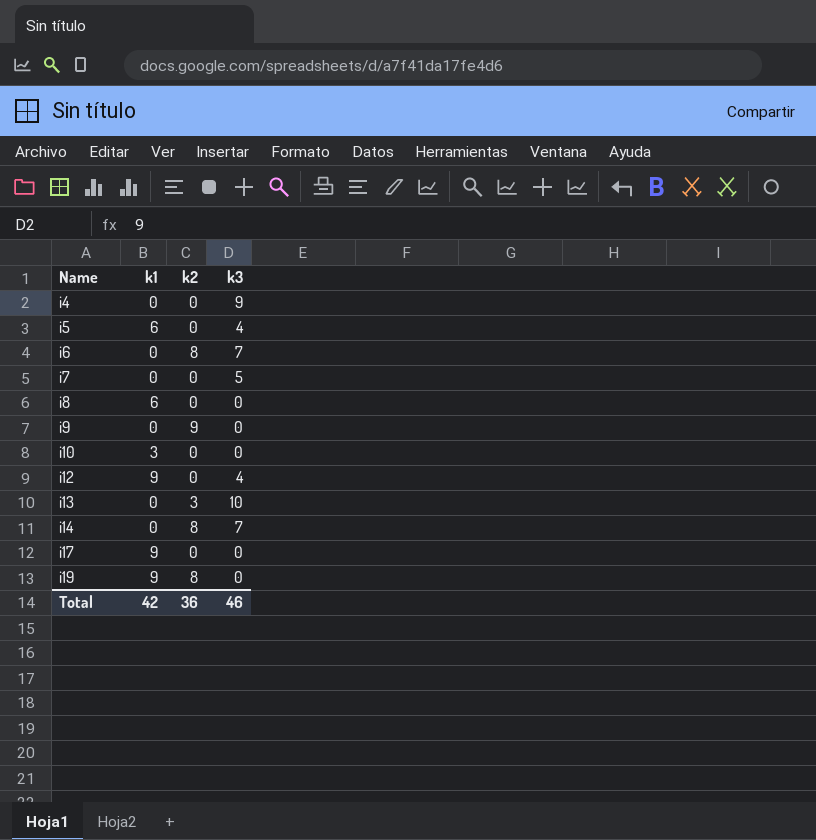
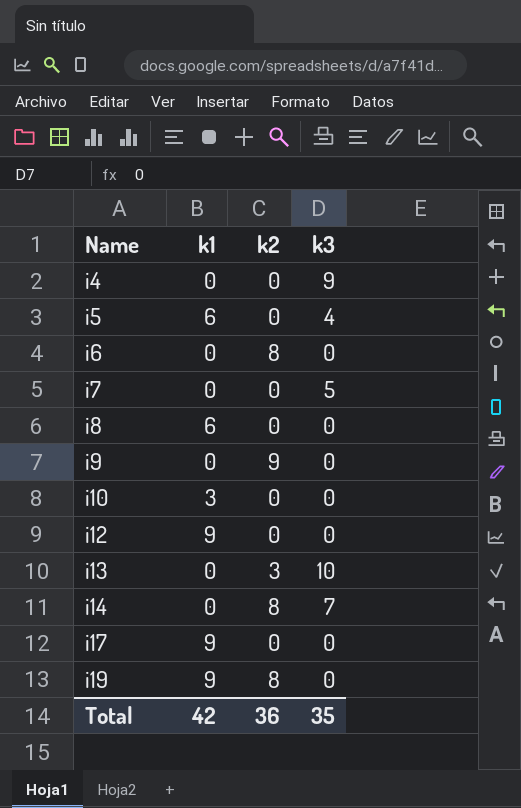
i6 | k3: 7 -> 0
i12 | k3: 4 -> 0
Total | k3: 46 -> 35

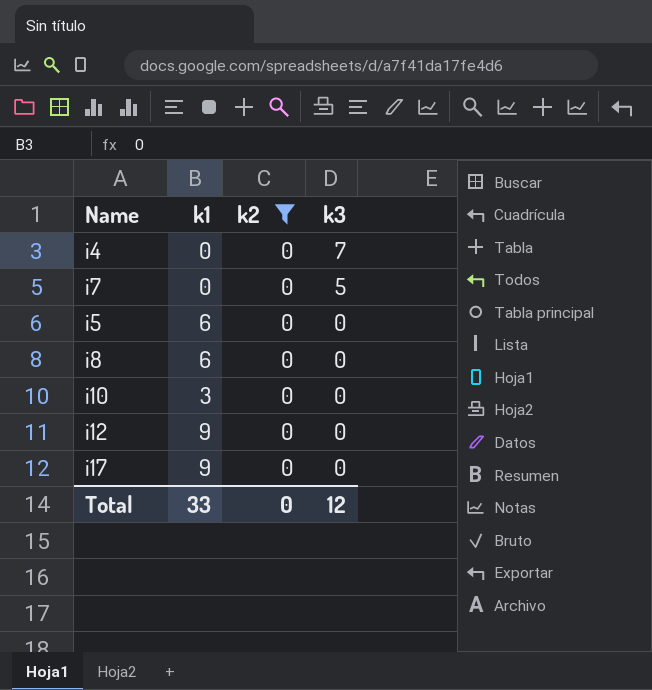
filter: none -> k2 = 0
row order: Name ascending -> k3 descending
i4 | k3: 9 -> 7
i5 | k3: 4 -> 0
Total | k1: 42 -> 33
Total | k2: 36 -> 0
Total | k3: 35 -> 12

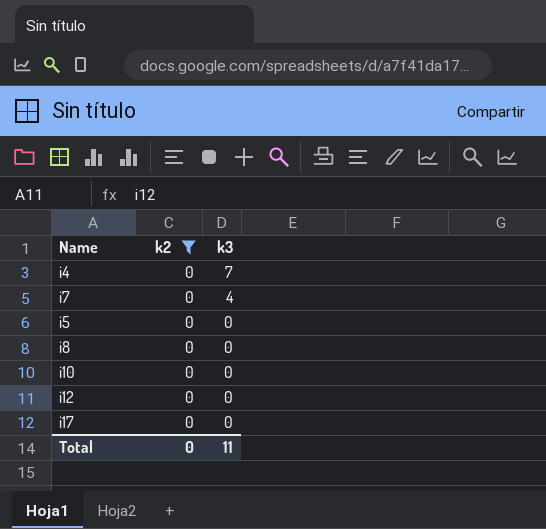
column k1 | position: 2 -> none
i7 | k3: 5 -> 4
Total | k3: 12 -> 11

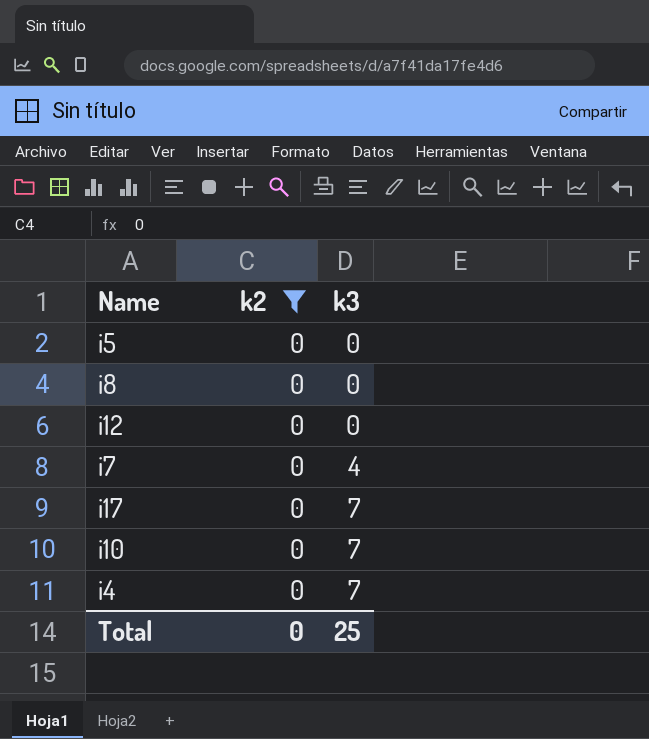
row order: k3 descending -> k3 ascending
i17 | k3: 0 -> 7
i10 | k3: 0 -> 7
Total | k3: 11 -> 25

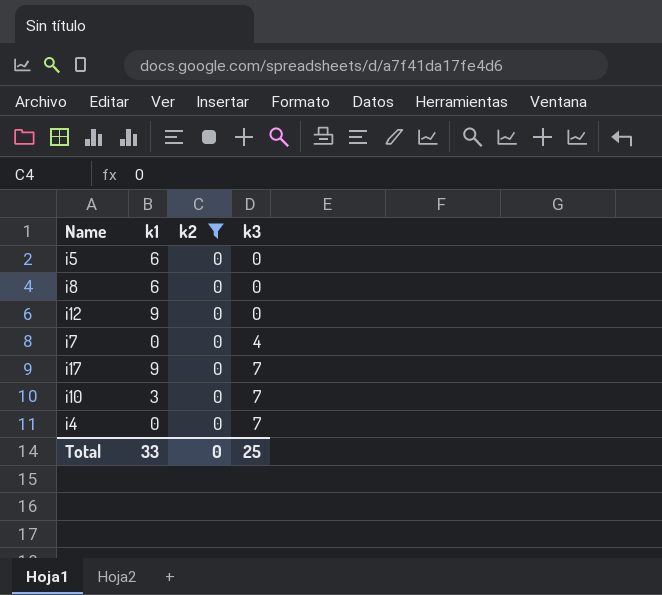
column k1 | position: none -> 2

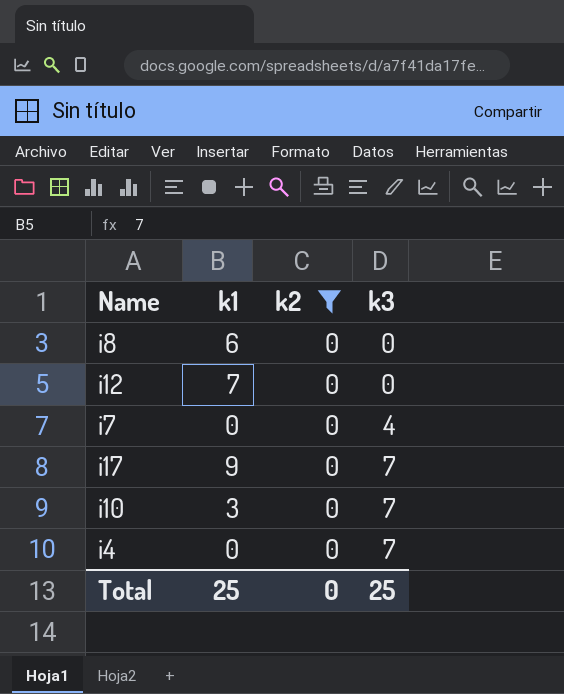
row i5: 6 | 0 | 0 -> none
i12 | k1: 9 -> 7
Total | k1: 33 -> 25

